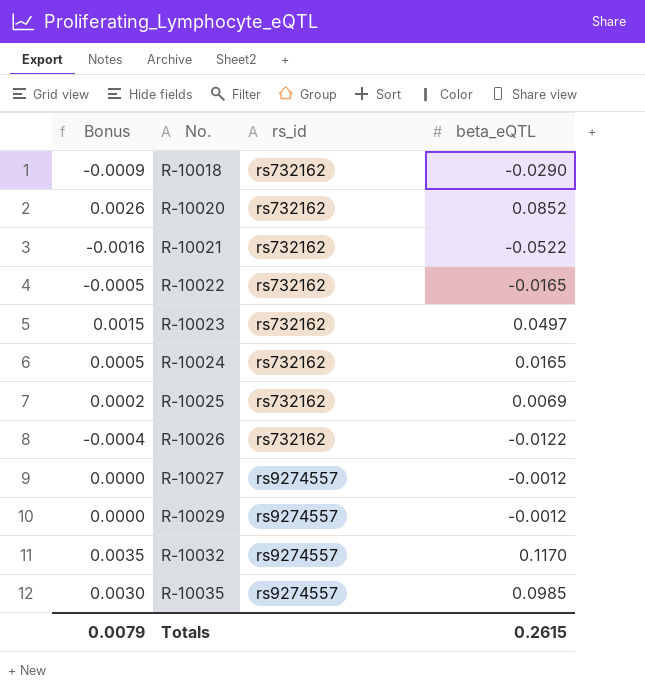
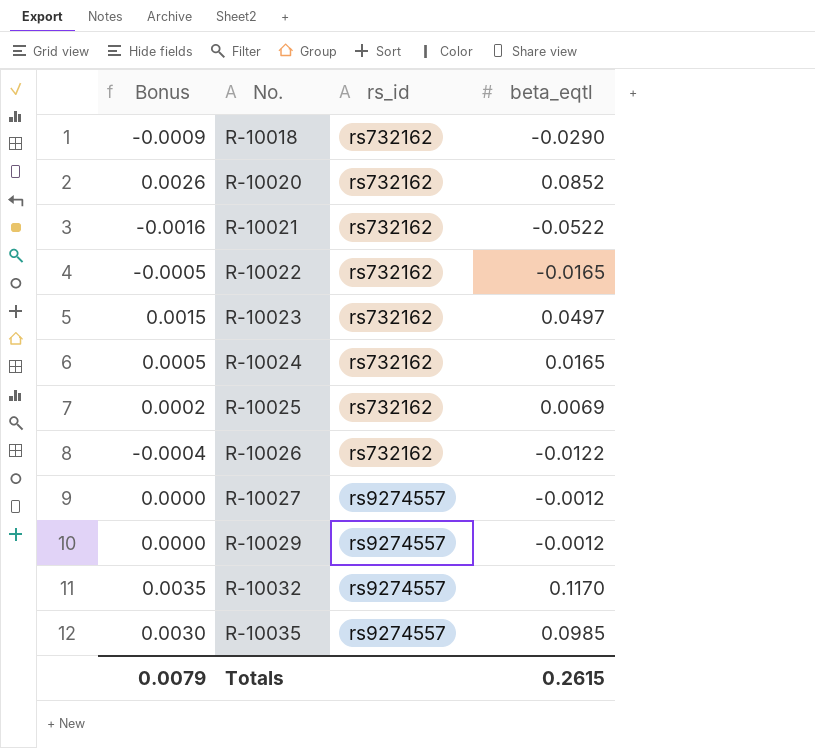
column name: beta_eQTL -> beta_eqtl

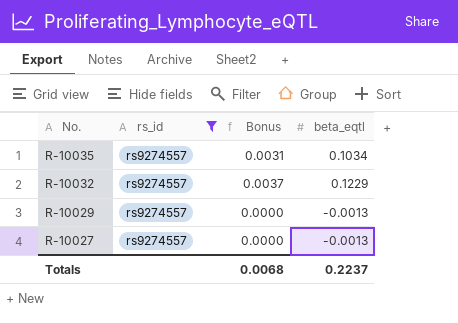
filter: none -> rs_id = rs9274557
row order: No. ascending -> No. descending
column Bonus | position: 1 -> 3
R-10035 | Bonus: 0.0030 -> 0.0031
R-10035 | beta_eqtl: 0.0985 -> 0.1034
R-10032 | Bonus: 0.0035 -> 0.0037
R-10032 | beta_eqtl: 0.1170 -> 0.1229
R-10029 | beta_eqtl: -0.0012 -> -0.0013
R-10027 | beta_eqtl: -0.0012 -> -0.0013
Totals | Bonus: 0.0079 -> 0.0068
Totals | beta_eqtl: 0.2615 -> 0.2237

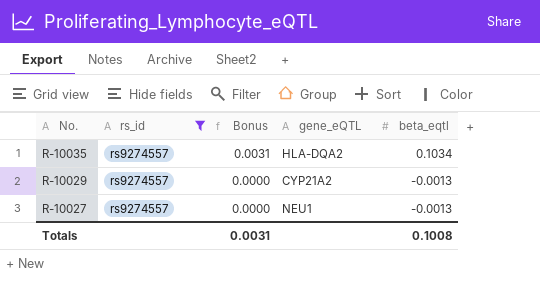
column gene_eQTL | position: none -> 4
row R-10032: rs9274557 | 0.0037 | 0.1229 -> none
Totals | Bonus: 0.0068 -> 0.0031
Totals | beta_eqtl: 0.2237 -> 0.1008

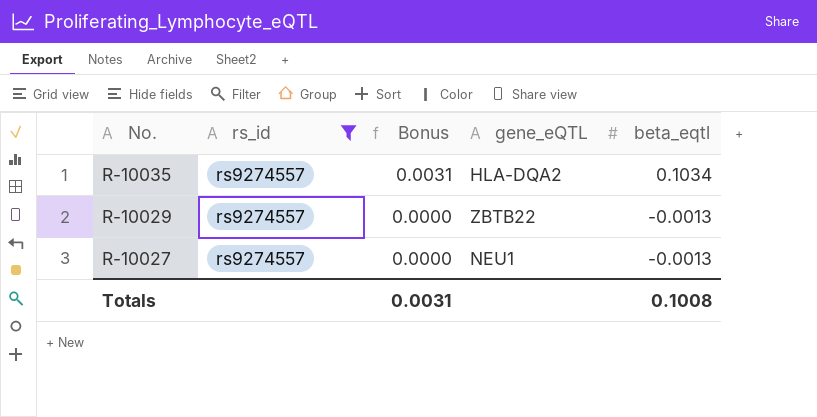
R-10029 | gene_eQTL: CYP21A2 -> ZBTB22

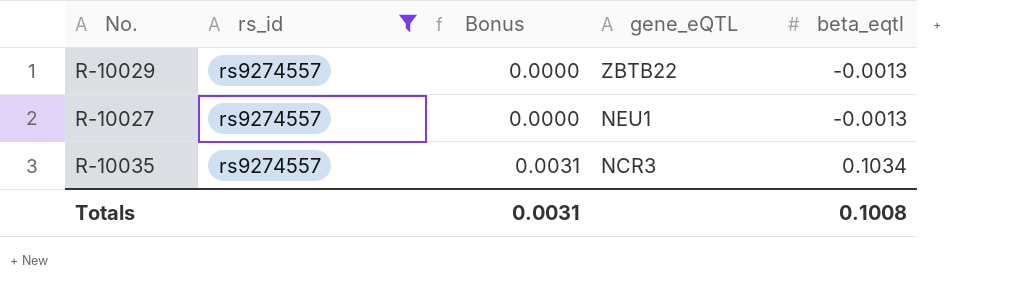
row order: No. descending -> Bonus ascending
R-10035 | gene_eQTL: HLA-DQA2 -> NCR3

